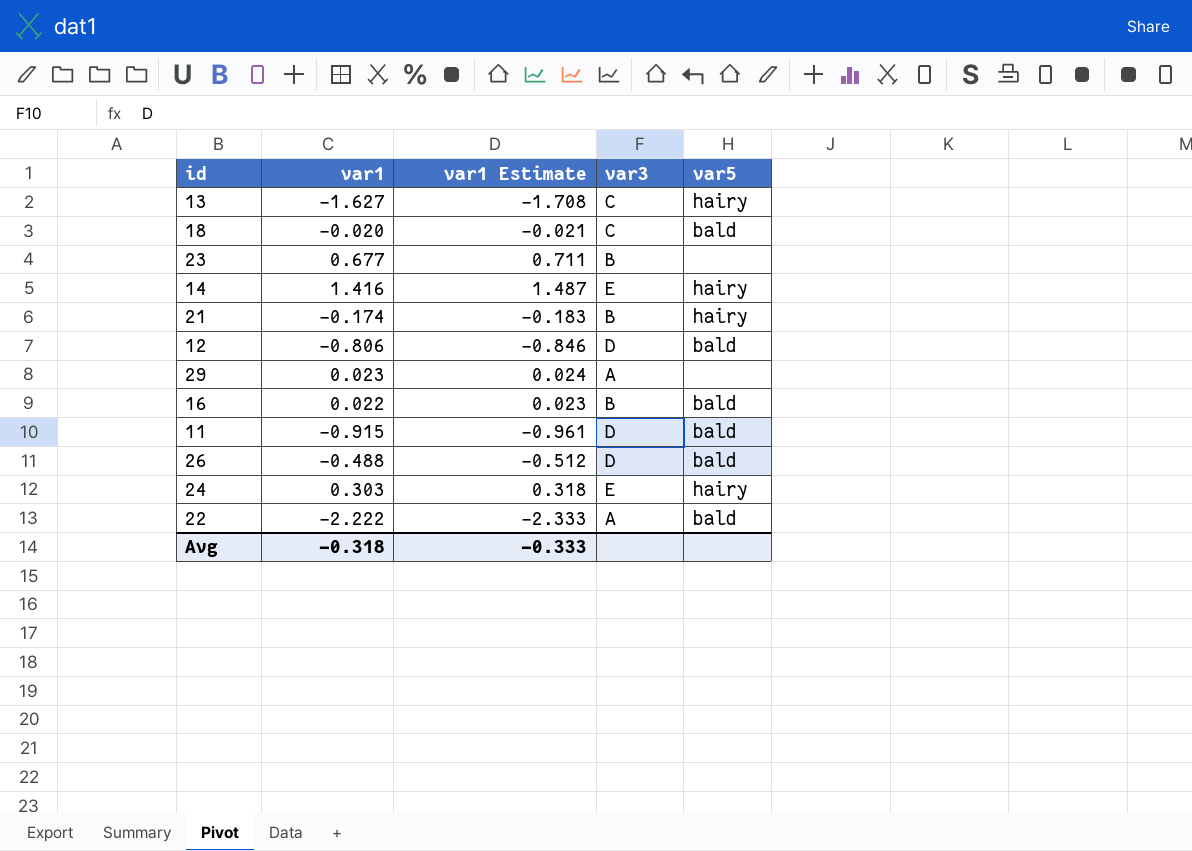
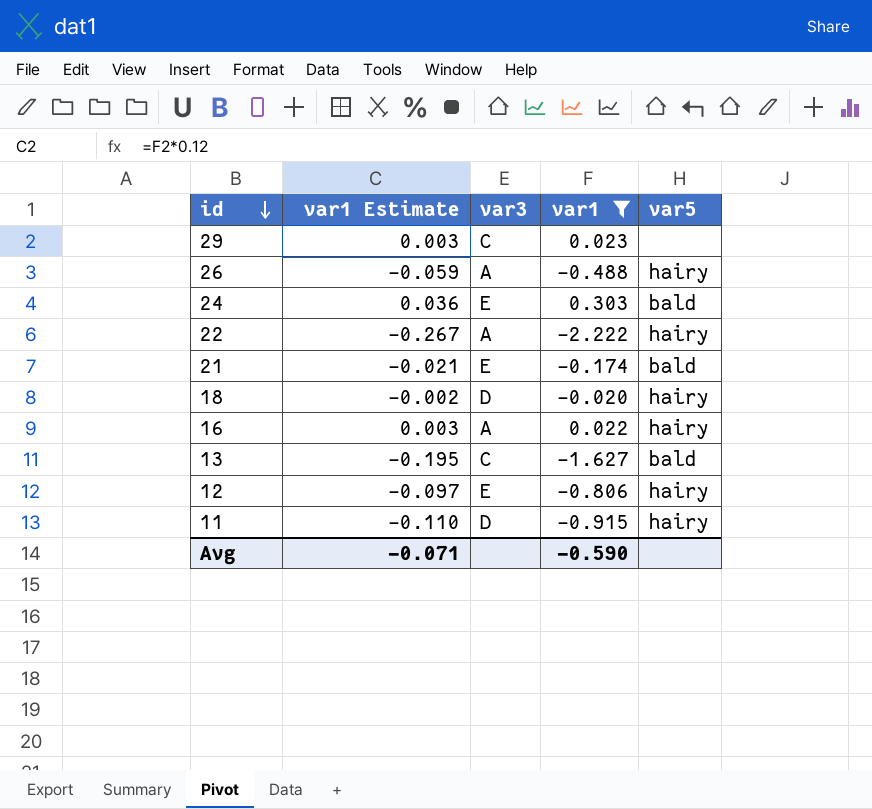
filter: none -> var1 <= 0.303
row order: none -> id descending
column var1 Estimate | formula: [var1] * 1.05 -> [var1] * 0.12
column var1 | position: 2 -> 4
29 | var3: A -> C
26 | var3: D -> A
26 | var5: bald -> hairy
24 | var5: hairy -> bald
22 | var5: bald -> hairy
21 | var3: B -> E
21 | var5: hairy -> bald
18 | var3: C -> D
18 | var5: bald -> hairy
16 | var3: B -> A
16 | var5: bald -> hairy
13 | var5: hairy -> bald
12 | var3: D -> E
12 | var5: bald -> hairy
11 | var5: bald -> hairy
Avg | var1 Estimate: -0.333 -> -0.071
Avg | var1: -0.318 -> -0.590

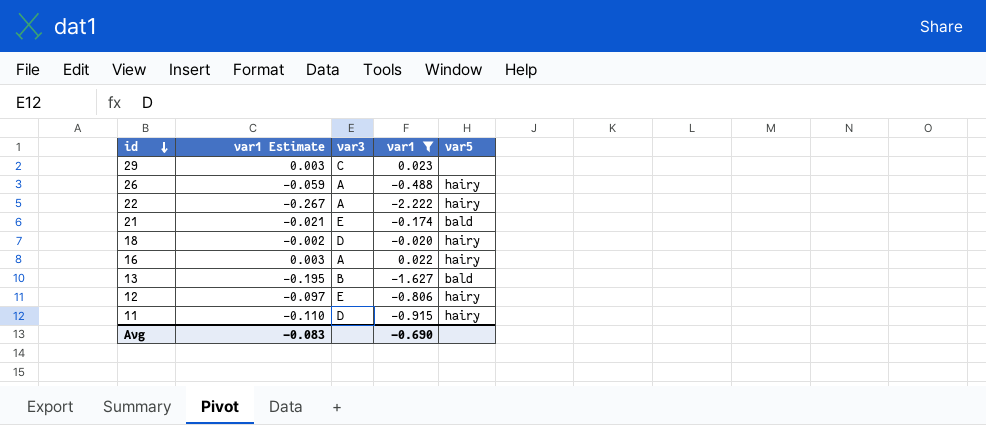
row 24: 0.036 | E | 0.303 | bald -> none
13 | var3: C -> B
Avg | var1 Estimate: -0.071 -> -0.083
Avg | var1: -0.590 -> -0.690

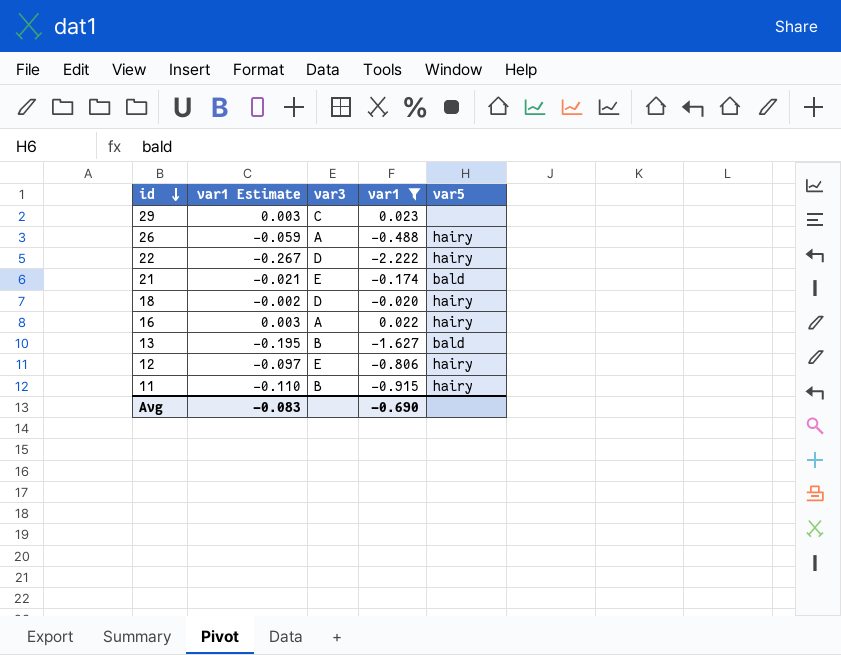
22 | var3: A -> D
11 | var3: D -> B

